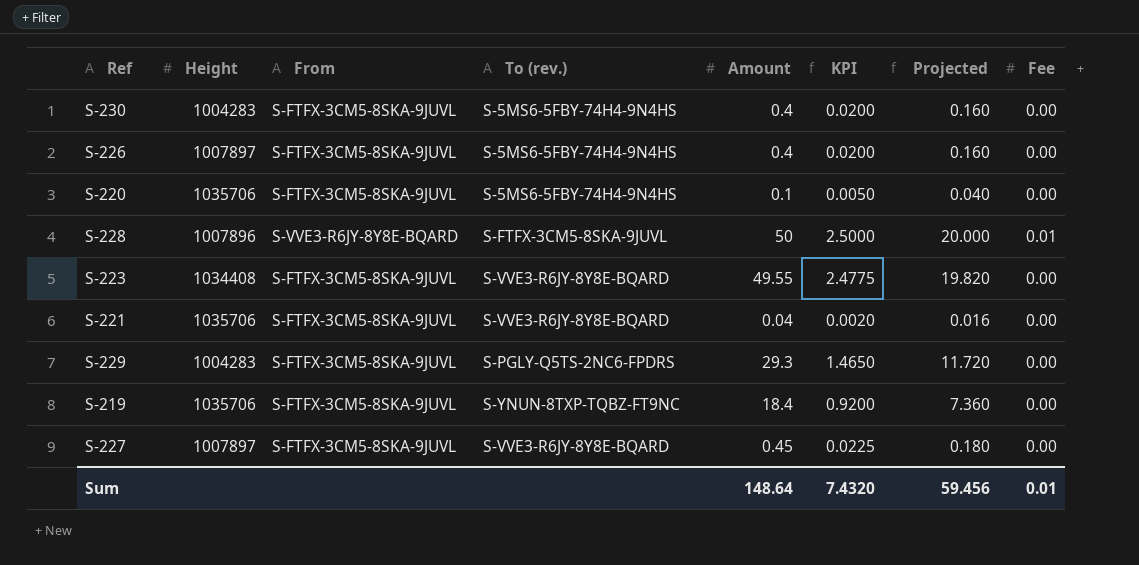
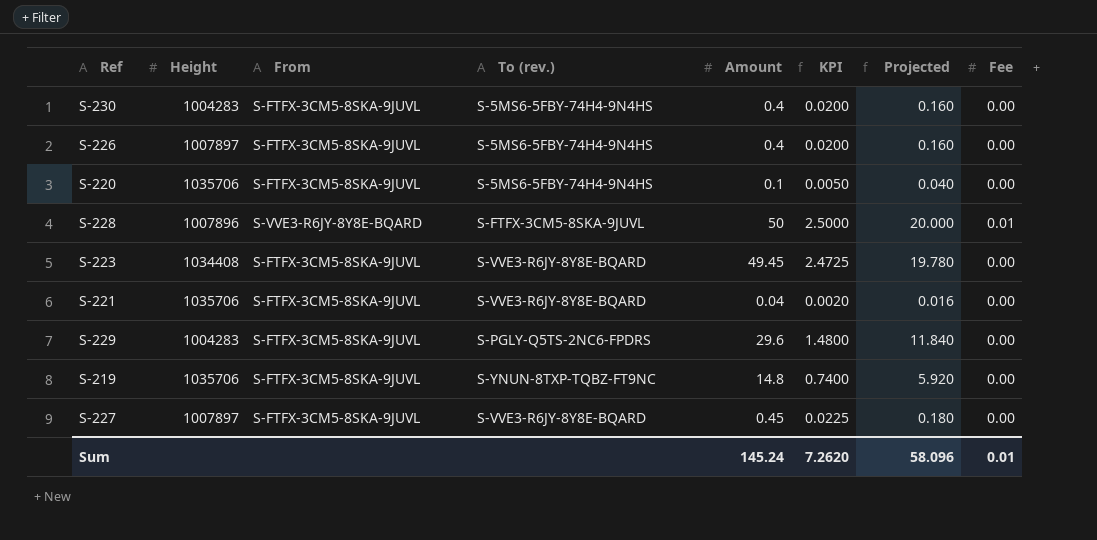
S-223 | Amount: 49.55 -> 49.45
S-223 | KPI: 2.4775 -> 2.4725
S-223 | Projected: 19.820 -> 19.780
S-229 | Amount: 29.3 -> 29.6
S-229 | KPI: 1.4650 -> 1.4800
S-229 | Projected: 11.720 -> 11.840
S-219 | Amount: 18.4 -> 14.8
S-219 | KPI: 0.9200 -> 0.7400
S-219 | Projected: 7.360 -> 5.920
Sum | Amount: 148.64 -> 145.24
Sum | KPI: 7.4320 -> 7.2620
Sum | Projected: 59.456 -> 58.096

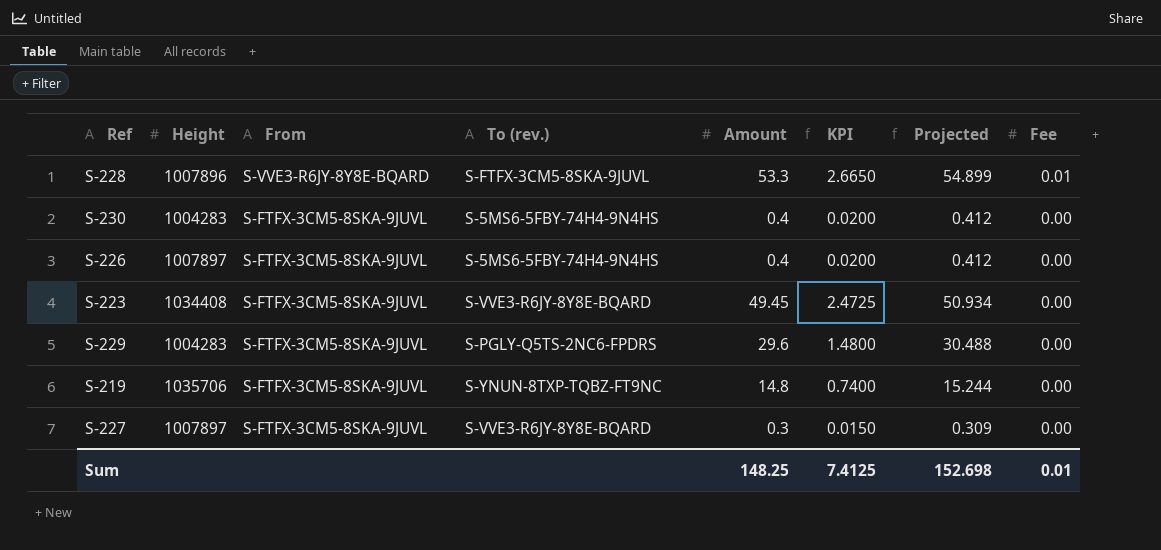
row order: none -> From descending
column Projected | formula: [Amount] * 0.4 -> [Amount] * 1.03
row S-220: 1035706 | S-FTFX-3CM5-8SKA-9JUVL | S-5MS6-5FBY-74H4-9N4HS | 0.1 | 0.0050 | 0.040 | 0.00 -> none
row S-221: 1035706 | S-FTFX-3CM5-8SKA-9JUVL | S-VVE3-R6JY-8Y8E-BQARD | 0.04 | 0.0020 | 0.016 | 0.00 -> none
S-228 | Amount: 50 -> 53.3
S-228 | KPI: 2.5000 -> 2.6650
S-227 | Amount: 0.45 -> 0.3
S-227 | KPI: 0.0225 -> 0.0150
Sum | Amount: 145.24 -> 148.25
Sum | KPI: 7.2620 -> 7.4125
Sum | Projected: 58.096 -> 152.698

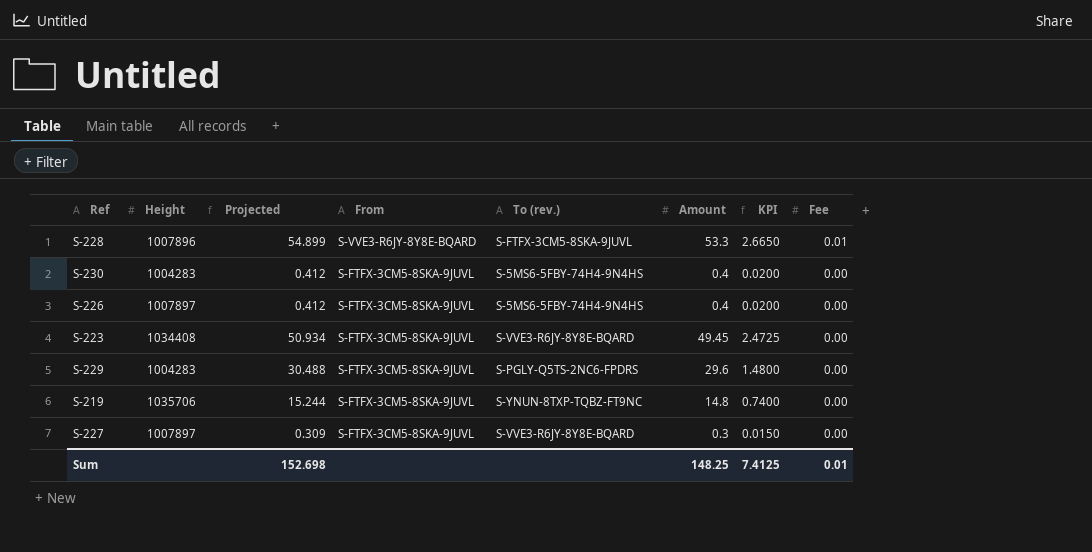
column Projected | position: 7 -> 3

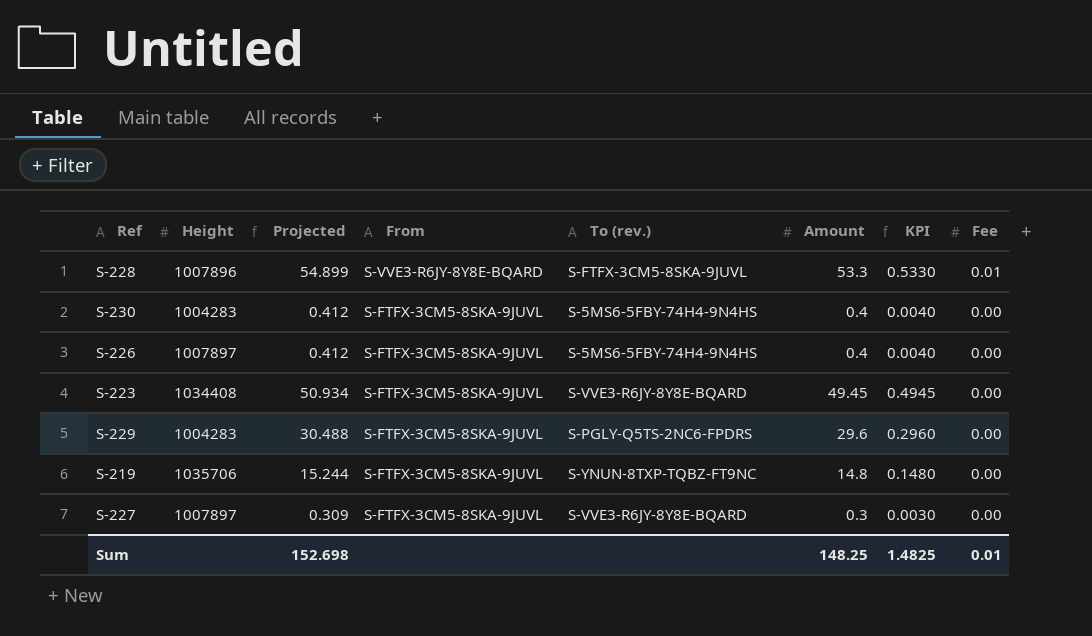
column KPI | formula: [Amount] * 0.05 -> [Amount] * 0.01
Sum | KPI: 7.4125 -> 1.4825

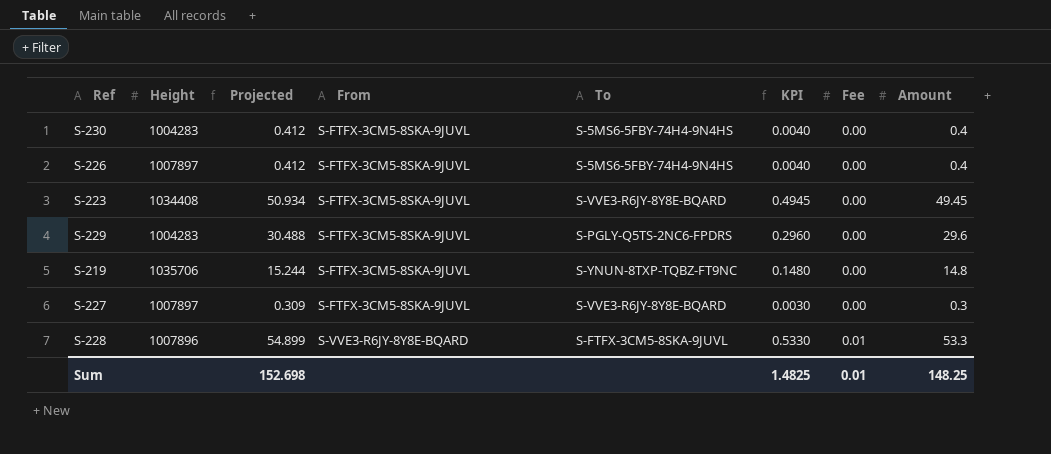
row order: From descending -> From ascending
column name: To (rev.) -> To
column Amount | position: 6 -> 8

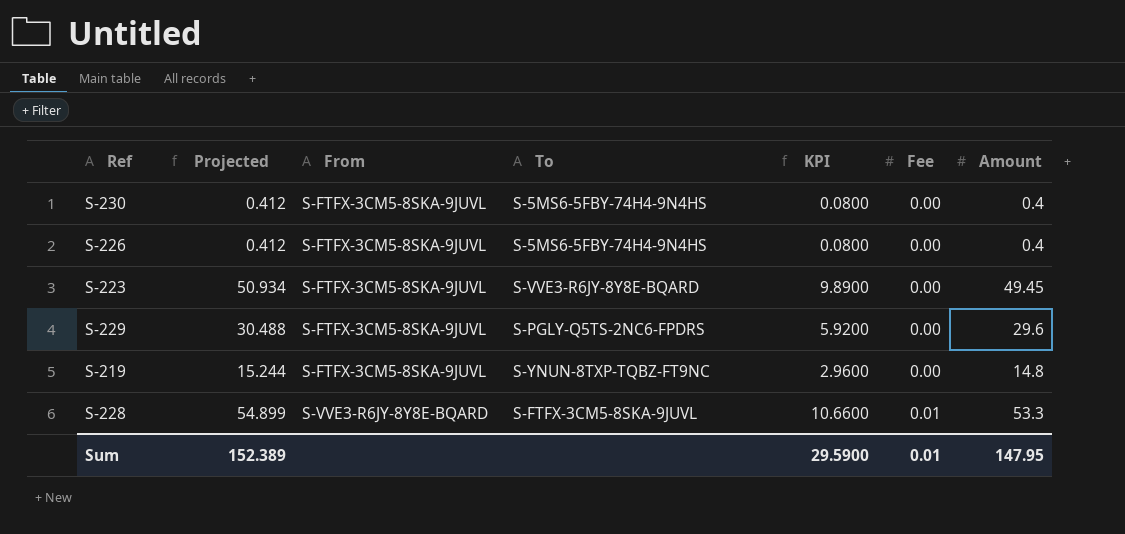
column Height | position: 2 -> none
column KPI | formula: [Amount] * 0.01 -> [Amount] * 0.2
row S-227: 1007897 | 0.309 | S-FTFX-3CM5-8SKA-9JUVL | S-VVE3-R6JY-8Y8E-BQARD | 0.0030 | 0.00 | 0.3 -> none
Sum | Projected: 152.698 -> 152.389
Sum | KPI: 1.4825 -> 29.5900
Sum | Amount: 148.25 -> 147.95

